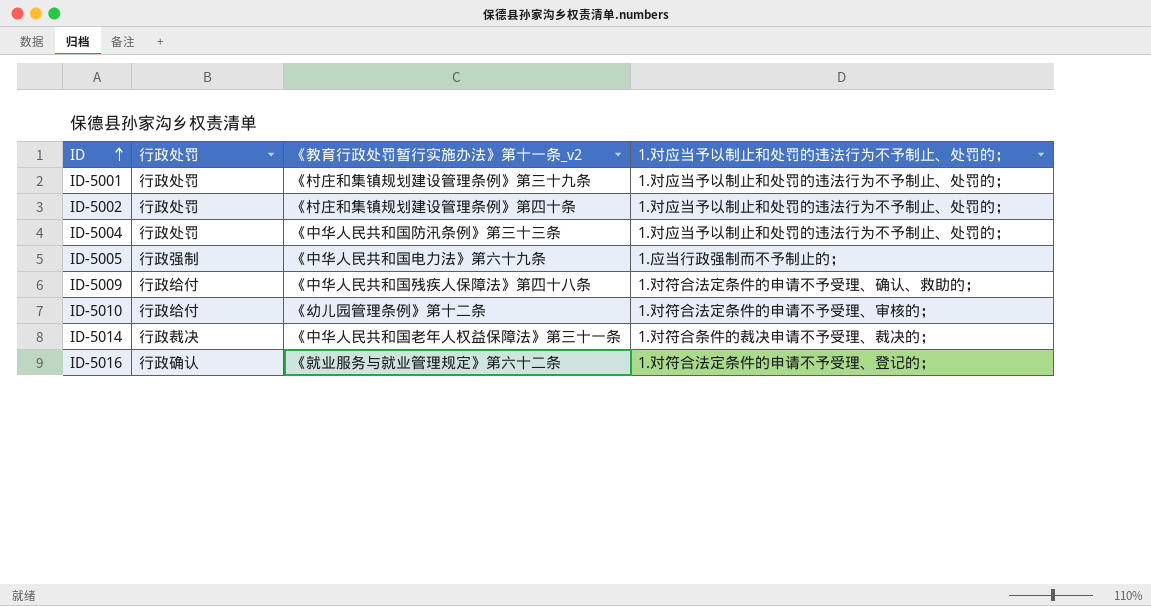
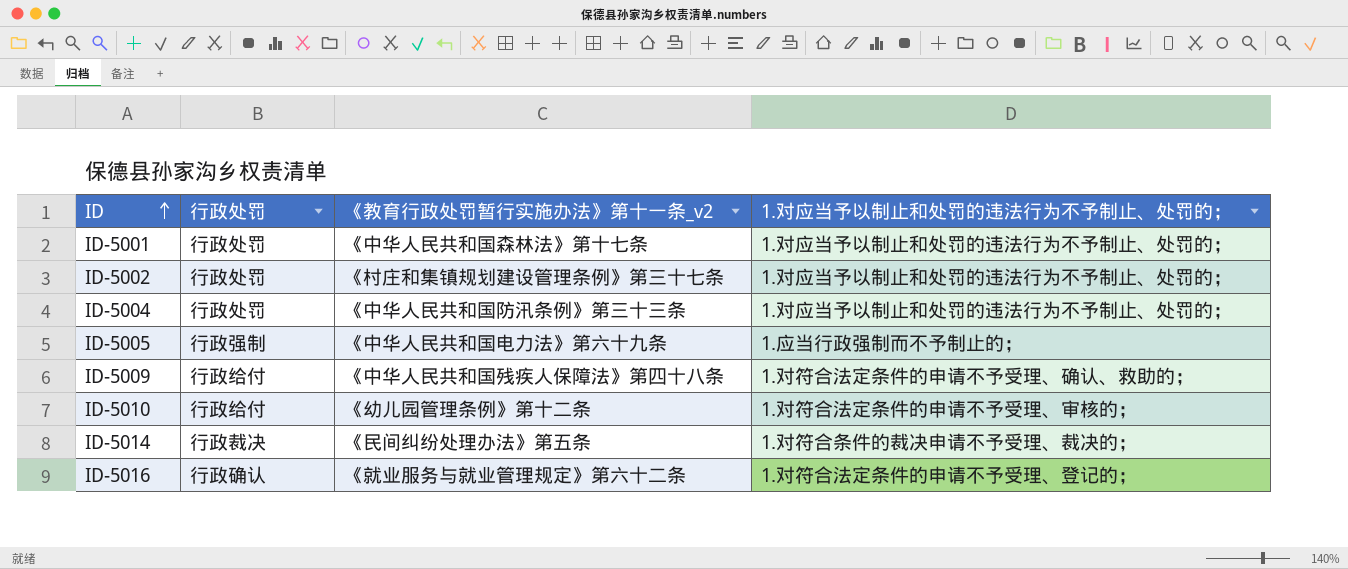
ID-5001 | 《教育行政处罚暂行实施办法》第十一条_v2: 《村庄和集镇规划建设管理条例》第三十九条 -> 《中华人民共和国森林法》第十七条
ID-5002 | 《教育行政处罚暂行实施办法》第十一条_v2: 《村庄和集镇规划建设管理条例》第四十条 -> 《村庄和集镇规划建设管理条例》第三十七条
ID-5014 | 《教育行政处罚暂行实施办法》第十一条_v2: 《中华人民共和国老年人权益保障法》第三十一条 -> 《民间纠纷处理办法》第五条

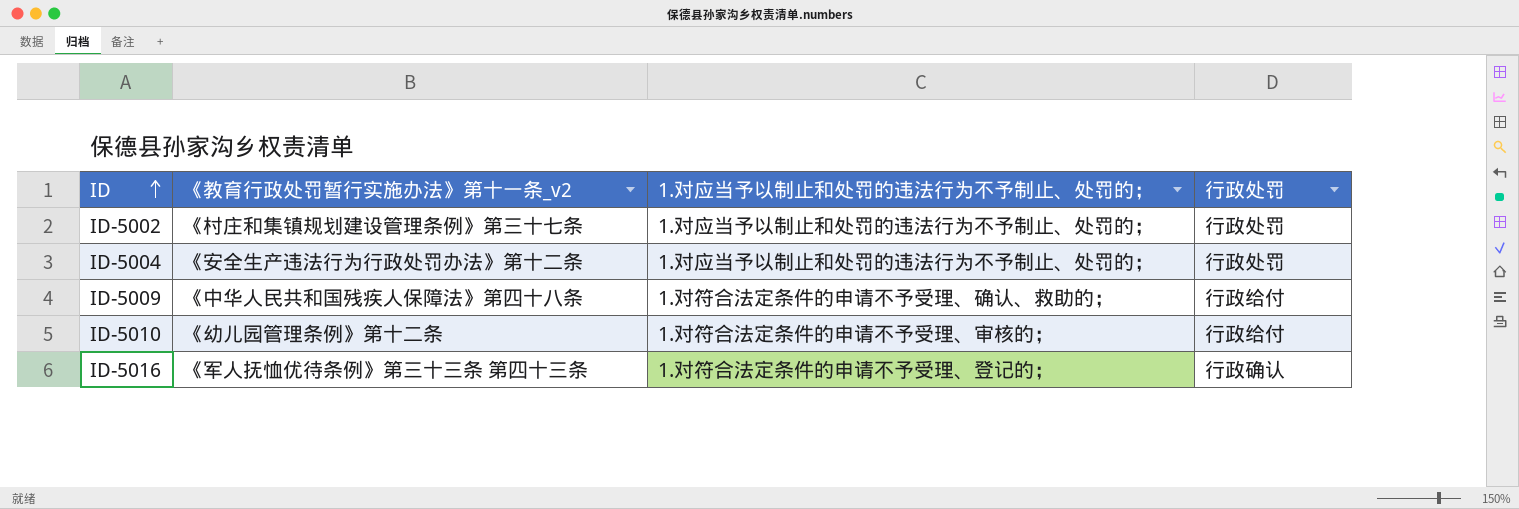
column 行政处罚 | position: 2 -> 4
row ID-5001: 行政处罚 | 《中华人民共和国森林法》第十七条 | 1.对应当予以制止和处罚的违法行为不予制止、处罚的； -> none
row ID-5005: 行政强制 | 《中华人民共和国电力法》第六十九条 | 1.应当行政强制而不予制止的； -> none
row ID-5014: 行政裁决 | 《民间纠纷处理办法》第五条 | 1.对符合条件的裁决申请不予受理、裁决的； -> none
ID-5004 | 《教育行政处罚暂行实施办法》第十一条_v2: 《中华人民共和国防汛条例》第三十三条 -> 《安全生产违法行为行政处罚办法》第十二条
ID-5016 | 《教育行政处罚暂行实施办法》第十一条_v2: 《就业服务与就业管理规定》第六十二条 -> 《军人抚恤优待条例》第三十三条 第四十三条

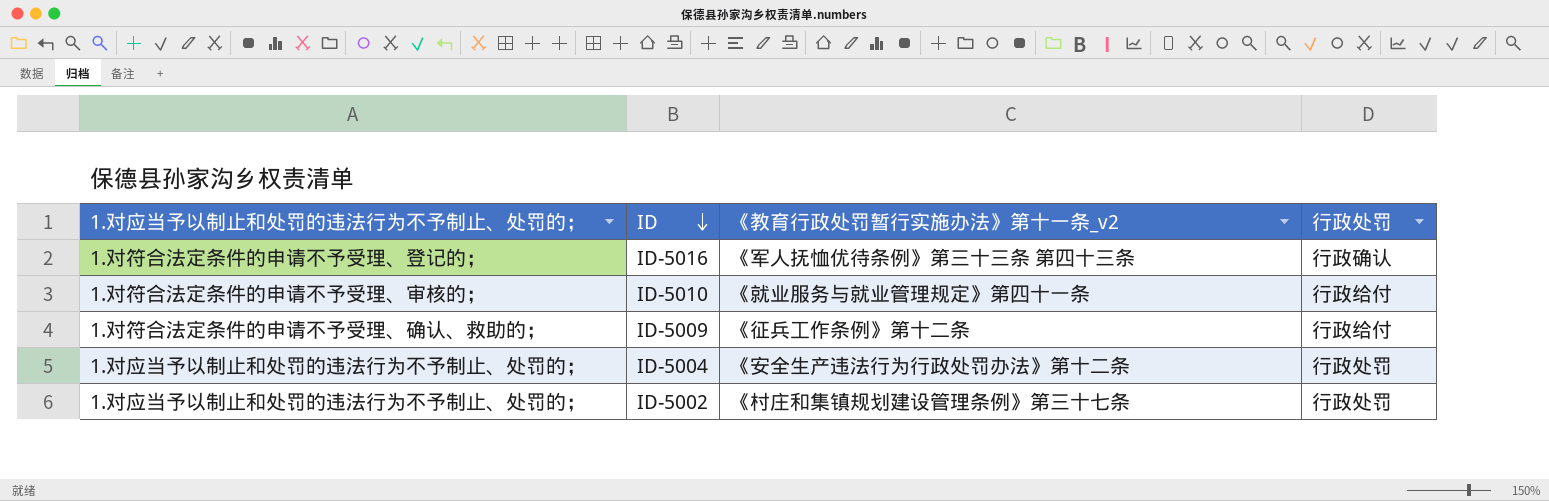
row order: ID ascending -> ID descending
column 1.对应当予以制止和处罚的违法行为不予制止、处罚的； | position: 3 -> 1
ID-5010 | 《教育行政处罚暂行实施办法》第十一条_v2: 《幼儿园管理条例》第十二条 -> 《就业服务与就业管理规定》第四十一条
ID-5009 | 《教育行政处罚暂行实施办法》第十一条_v2: 《中华人民共和国残疾人保障法》第四十八条 -> 《征兵工作条例》第十二条

